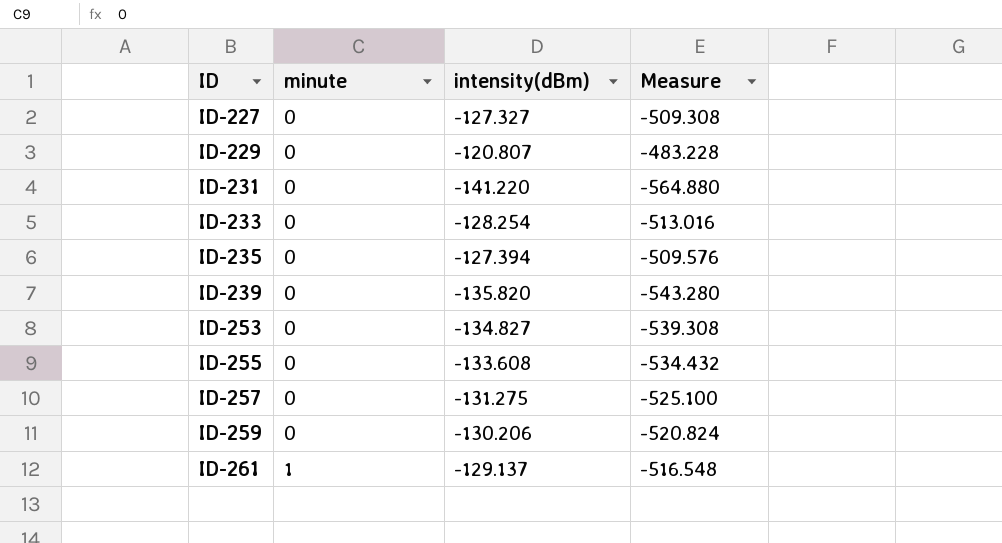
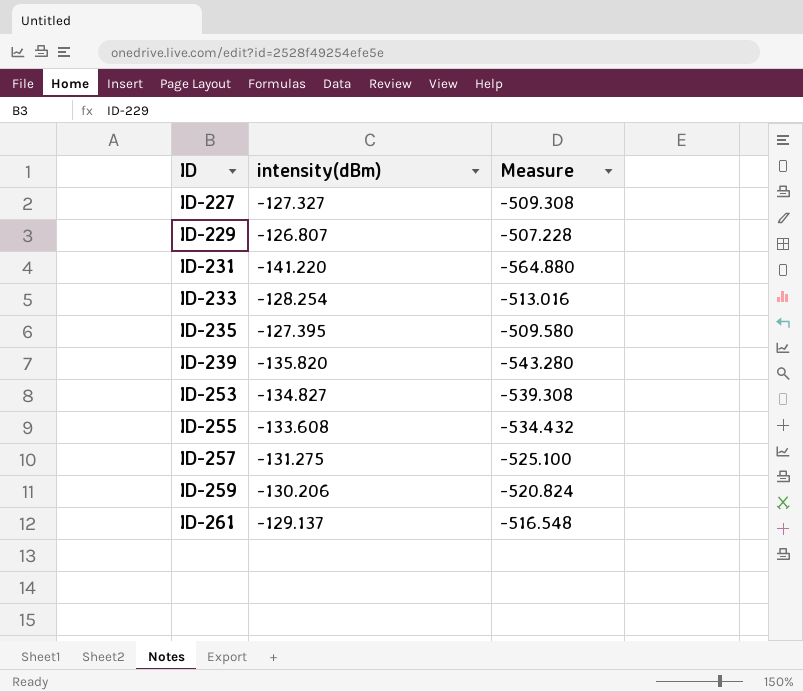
column minute | position: 2 -> none
ID-229 | intensity(dBm): -120.807 -> -126.807
ID-229 | Measure: -483.228 -> -507.228
ID-235 | intensity(dBm): -127.394 -> -127.395
ID-235 | Measure: -509.576 -> -509.580

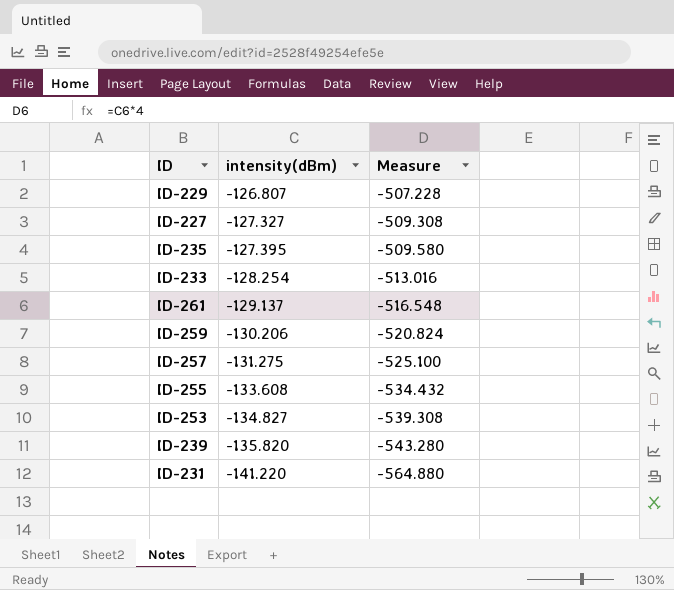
row order: ID ascending -> intensity(dBm) descending

